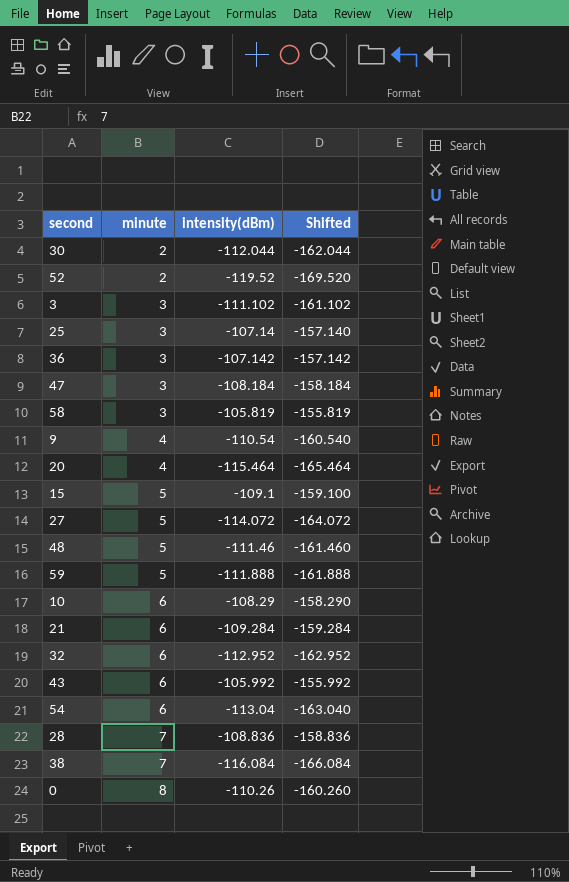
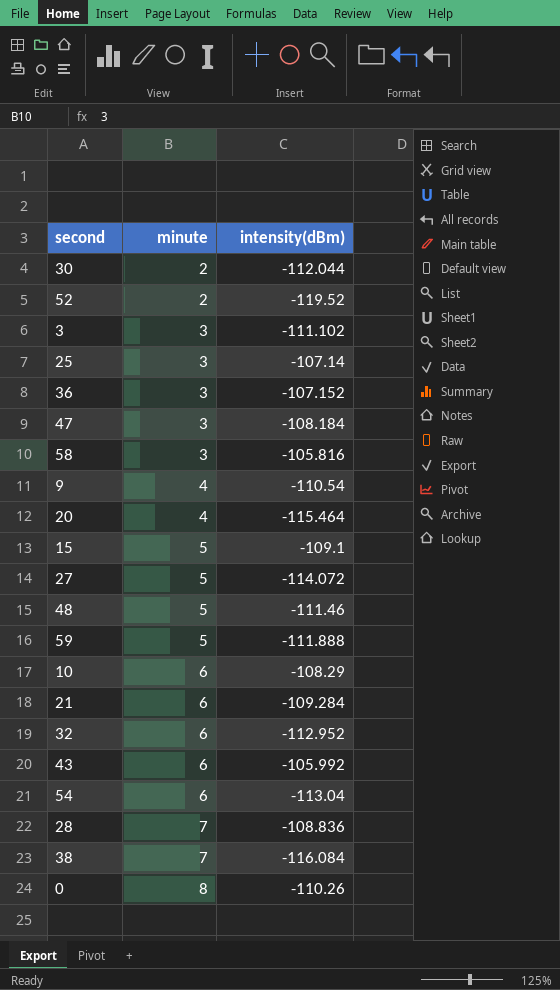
column Shifted | formula: [intensity(dBm)] - 50 -> none
36 | intensity(dBm): -107.142 -> -107.152
58 | intensity(dBm): -105.819 -> -105.816

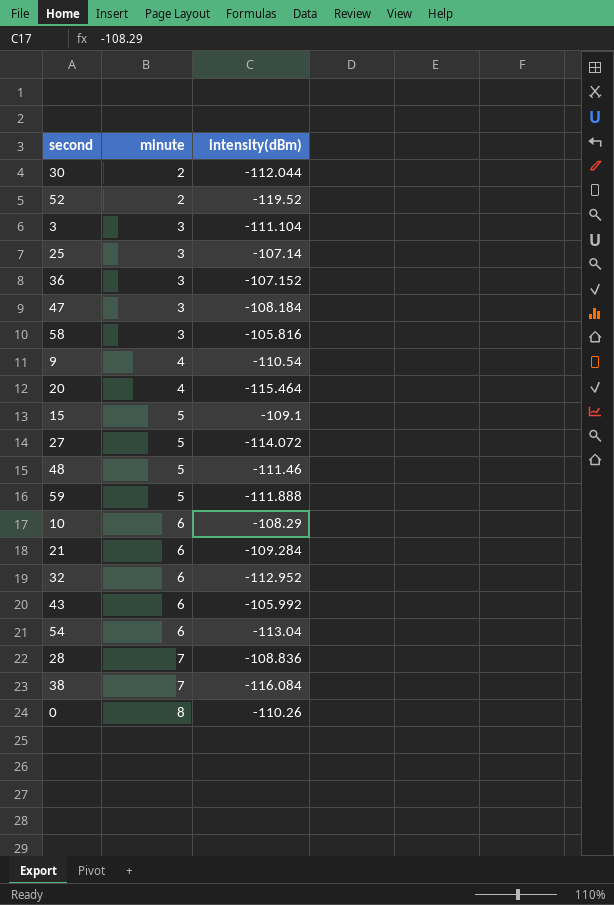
3 | intensity(dBm): -111.102 -> -111.104

